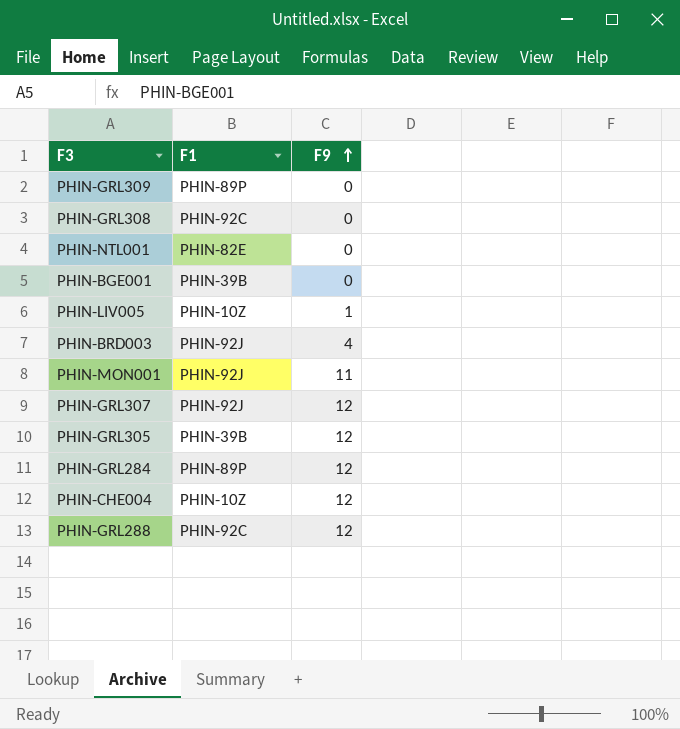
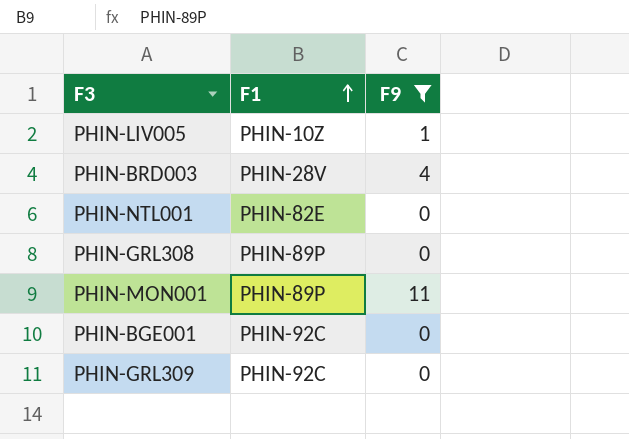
filter: none -> F9 != 12
row order: F9 ascending -> F1 ascending
PHIN-BRD003 | F1: PHIN-92J -> PHIN-28V
PHIN-GRL308 | F1: PHIN-92C -> PHIN-89P
PHIN-MON001 | F1: PHIN-92J -> PHIN-89P
PHIN-BGE001 | F1: PHIN-39B -> PHIN-92C
PHIN-GRL309 | F1: PHIN-89P -> PHIN-92C

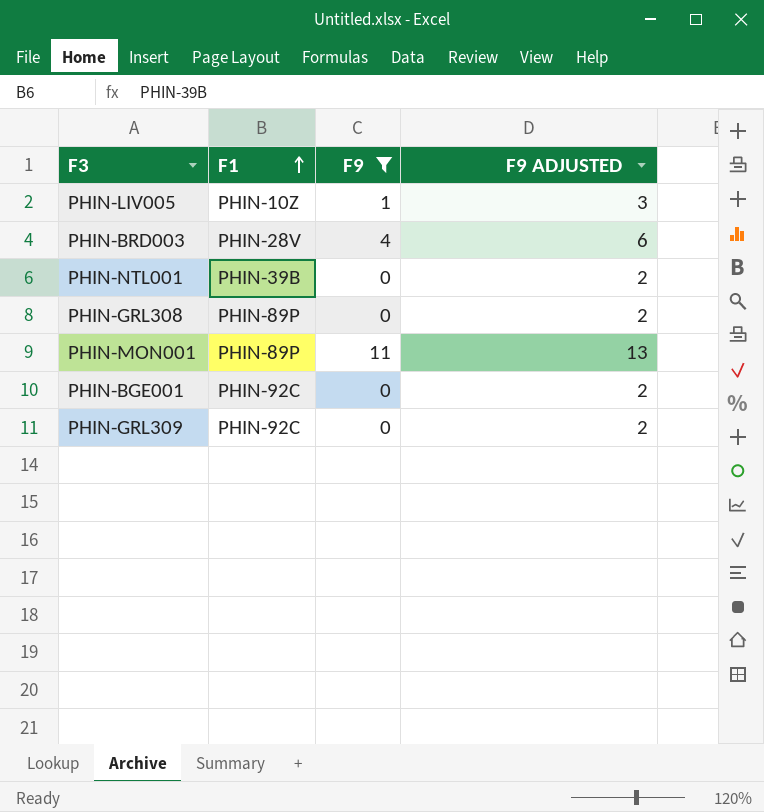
column F9 ADJUSTED | formula: none -> [F9] + 2
PHIN-NTL001 | F1: PHIN-82E -> PHIN-39B

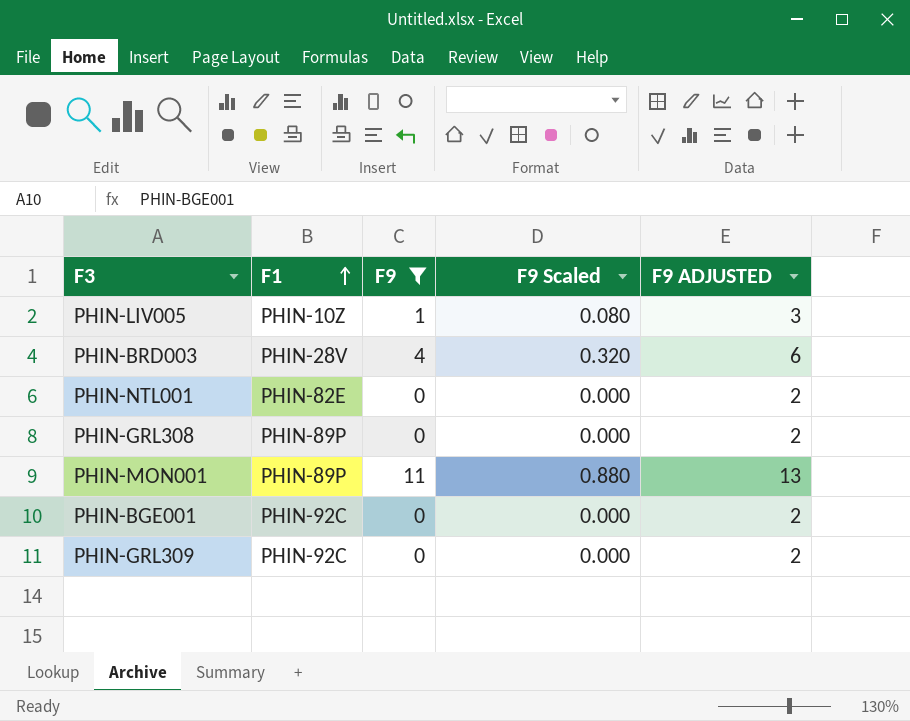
column F9 Scaled | formula: none -> [F9] * 0.08
PHIN-NTL001 | F1: PHIN-39B -> PHIN-82E

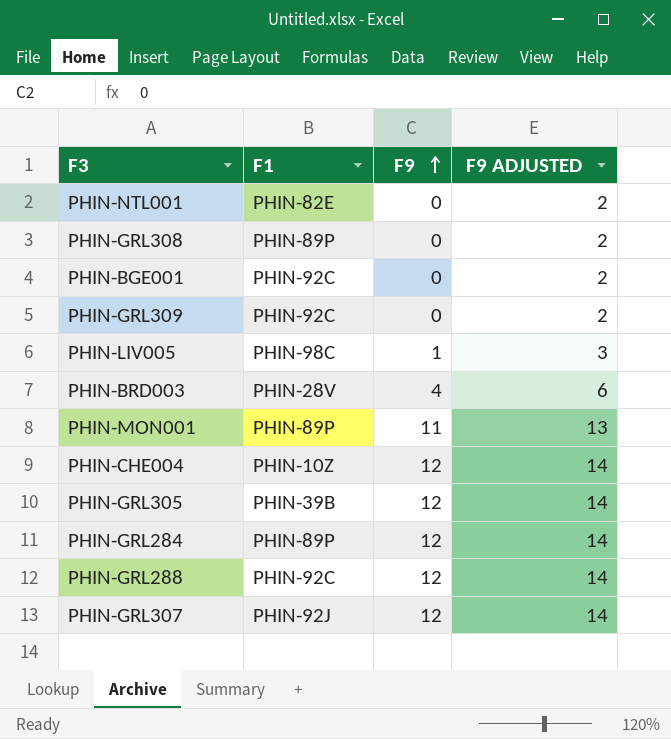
filter: F9 != 12 -> none
row order: F1 ascending -> F9 ascending
column F9 Scaled | formula: [F9] * 0.08 -> none
PHIN-LIV005 | F1: PHIN-10Z -> PHIN-98C

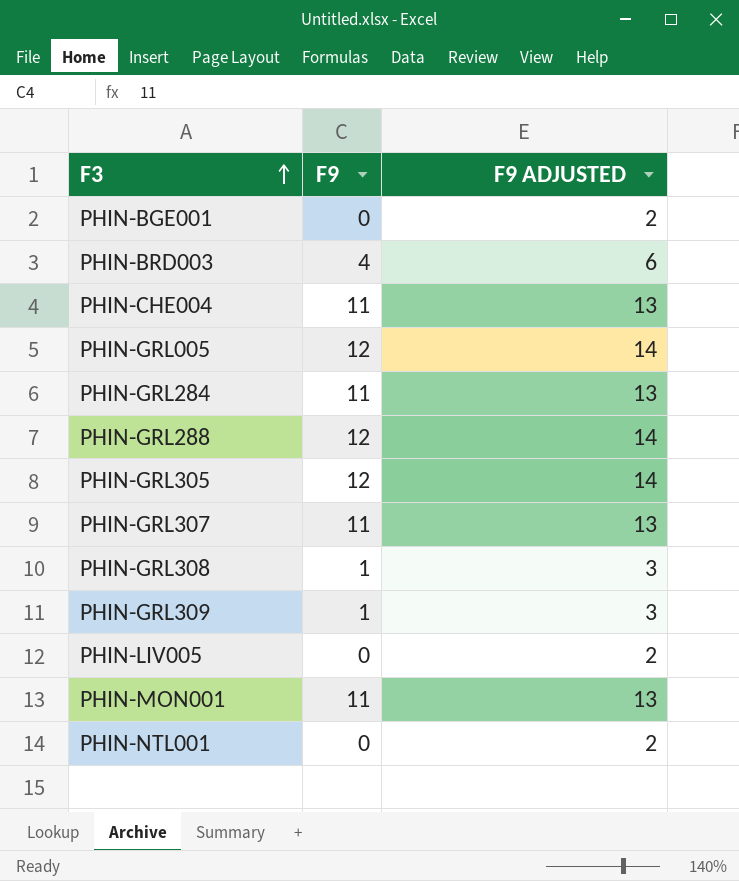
row order: F9 ascending -> F3 ascending
column F1 | position: 2 -> none
PHIN-CHE004 | F9: 12 -> 11
PHIN-CHE004 | F9 ADJUSTED: 14 -> 13
row PHIN-GRL005: none -> 12 | 14
PHIN-GRL284 | F9: 12 -> 11
PHIN-GRL284 | F9 ADJUSTED: 14 -> 13
PHIN-GRL307 | F9: 12 -> 11
PHIN-GRL307 | F9 ADJUSTED: 14 -> 13
PHIN-GRL308 | F9: 0 -> 1
PHIN-GRL308 | F9 ADJUSTED: 2 -> 3
PHIN-GRL309 | F9: 0 -> 1
PHIN-GRL309 | F9 ADJUSTED: 2 -> 3
PHIN-LIV005 | F9: 1 -> 0
PHIN-LIV005 | F9 ADJUSTED: 3 -> 2

